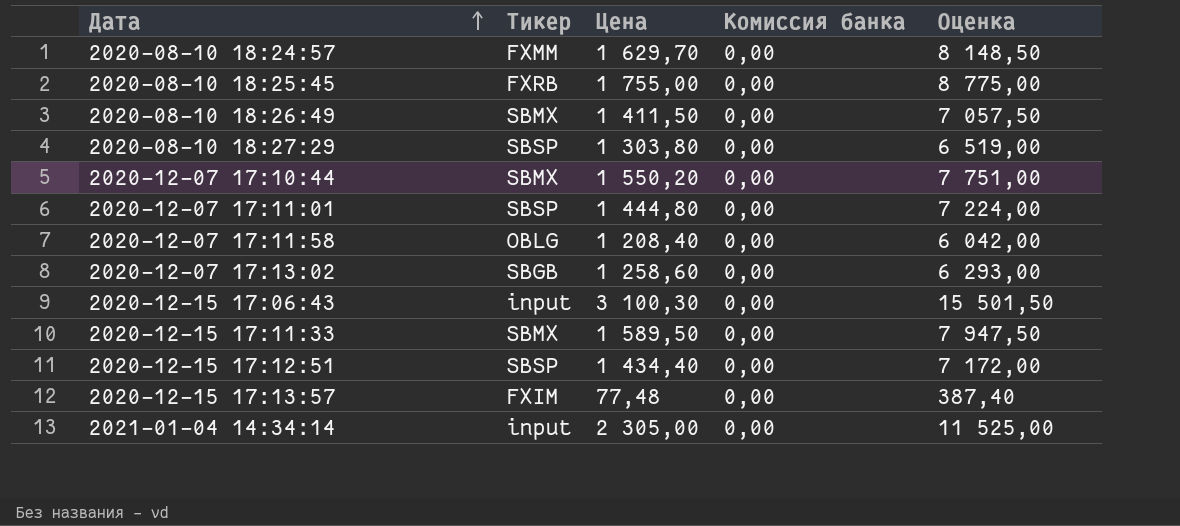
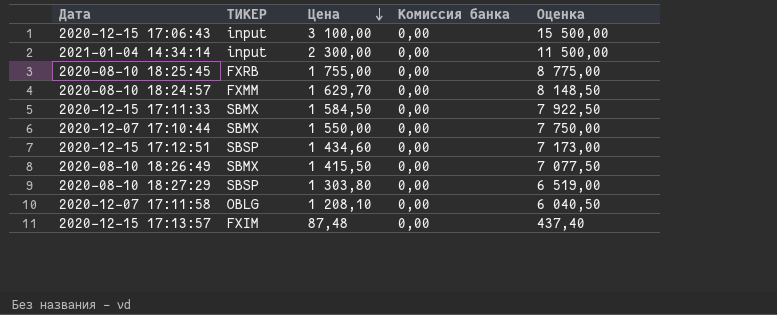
row order: Дата ascending -> Цена descending
column name: Тикер -> ТИКЕР
row 2020-12-07 17:11:01: SBSP | 1 444,80 | 0,00 | 7 224,00 -> none
row 2020-12-07 17:13:02: SBGB | 1 258,60 | 0,00 | 6 293,00 -> none
2020-12-15 17:06:43 | Цена: 3 100,30 -> 3 100,00
2020-12-15 17:06:43 | Оценка: 15 501,50 -> 15 500,00
2021-01-04 14:34:14 | Цена: 2 305,00 -> 2 300,00
2021-01-04 14:34:14 | Оценка: 11 525,00 -> 11 500,00
2020-12-15 17:11:33 | Цена: 1 589,50 -> 1 584,50
2020-12-15 17:11:33 | Оценка: 7 947,50 -> 7 922,50
2020-12-07 17:10:44 | Цена: 1 550,20 -> 1 550,00
2020-12-07 17:10:44 | Оценка: 7 751,00 -> 7 750,00
2020-12-15 17:12:51 | Цена: 1 434,40 -> 1 434,60
2020-12-15 17:12:51 | Оценка: 7 172,00 -> 7 173,00
2020-08-10 18:26:49 | Цена: 1 411,50 -> 1 415,50
2020-08-10 18:26:49 | Оценка: 7 057,50 -> 7 077,50
2020-12-07 17:11:58 | Цена: 1 208,40 -> 1 208,10
2020-12-07 17:11:58 | Оценка: 6 042,00 -> 6 040,50
2020-12-15 17:13:57 | Цена: 77,48 -> 87,48
2020-12-15 17:13:57 | Оценка: 387,40 -> 437,40

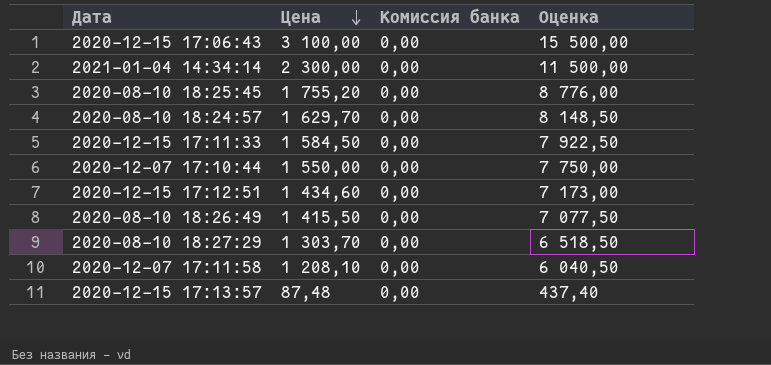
column ТИКЕР | position: 2 -> none
2020-08-10 18:25:45 | Цена: 1 755,00 -> 1 755,20
2020-08-10 18:25:45 | Оценка: 8 775,00 -> 8 776,00
2020-08-10 18:27:29 | Цена: 1 303,80 -> 1 303,70
2020-08-10 18:27:29 | Оценка: 6 519,00 -> 6 518,50

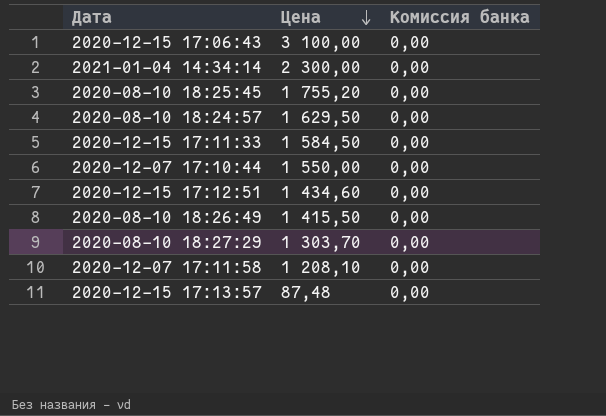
column Оценка | formula: [Цена] * 5 -> none
2020-08-10 18:24:57 | Цена: 1 629,70 -> 1 629,50

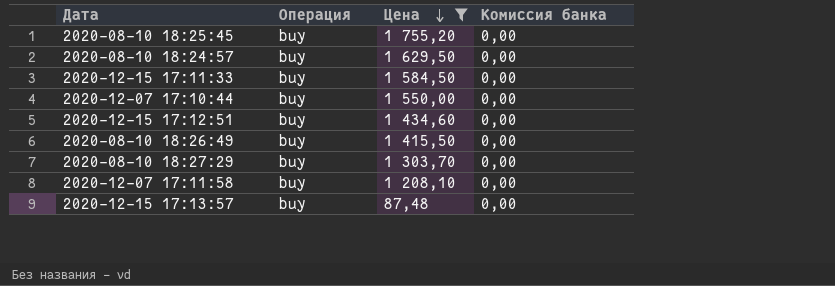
filter: none -> Цена <= 1 755,20
column Операция | position: none -> 2

